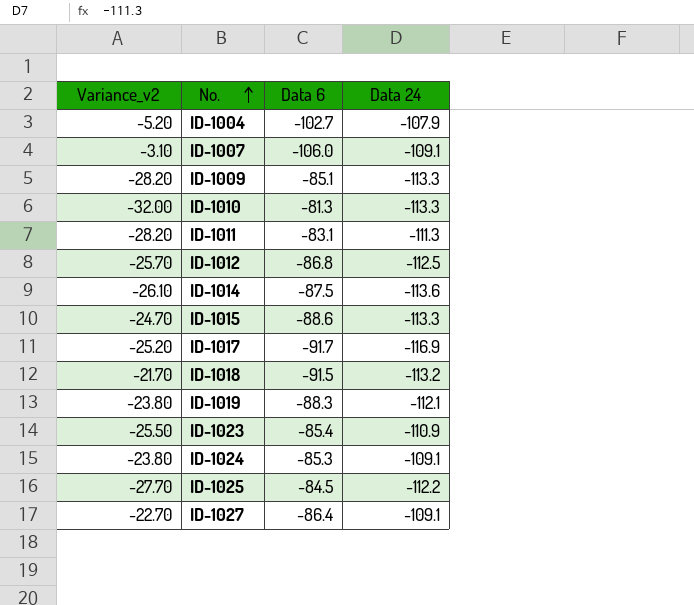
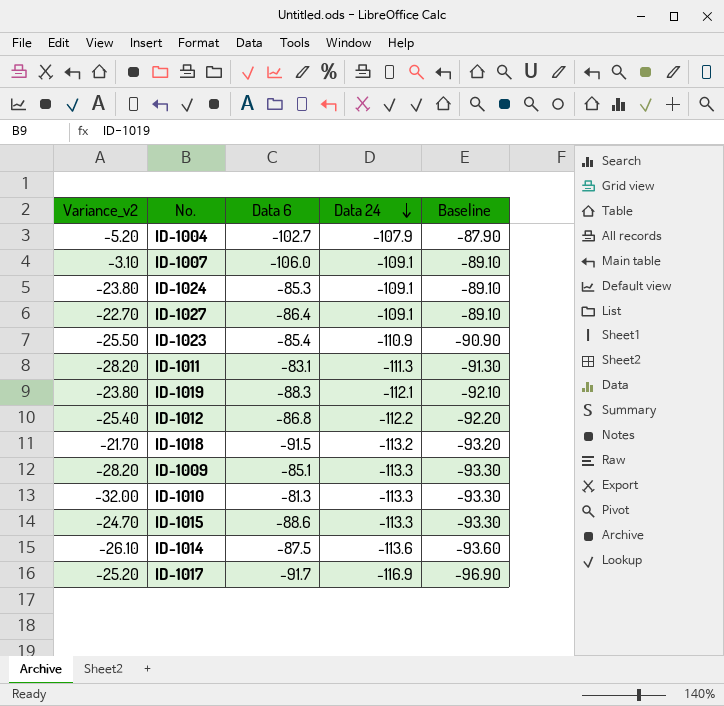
row order: No. ascending -> Data 24 descending
column Baseline | formula: none -> [Data 24] + 20
row ID-1025: -27.70 | -84.5 | -112.2 -> none
ID-1012 | Variance_v2: -25.70 -> -25.40
ID-1012 | Data 24: -112.5 -> -112.2

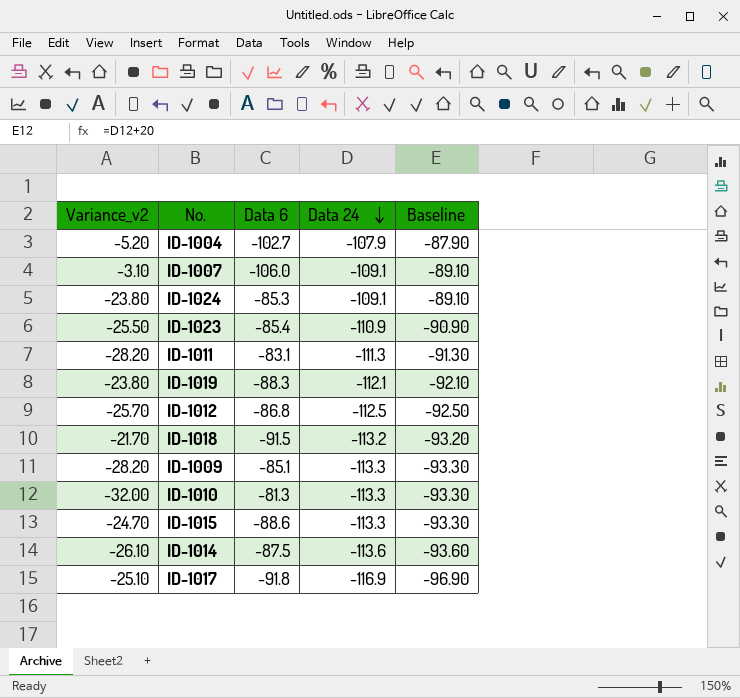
row ID-1027: -22.70 | -86.4 | -109.1 | -89.10 -> none
ID-1012 | Variance_v2: -25.40 -> -25.70
ID-1012 | Data 24: -112.2 -> -112.5
ID-1012 | Baseline: -92.20 -> -92.50
ID-1017 | Variance_v2: -25.20 -> -25.10
ID-1017 | Data 6: -91.7 -> -91.8

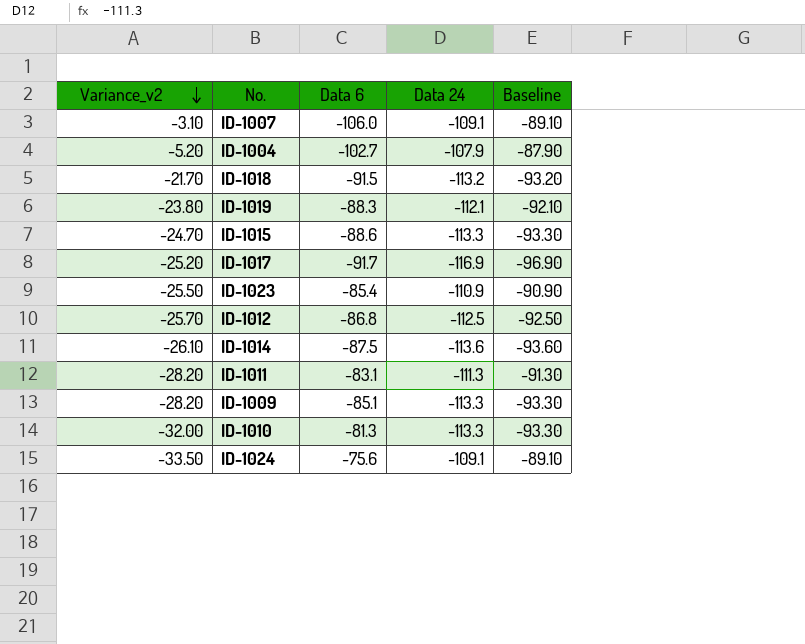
row order: Data 24 descending -> Variance_v2 descending
ID-1017 | Variance_v2: -25.10 -> -25.20
ID-1017 | Data 6: -91.8 -> -91.7
ID-1024 | Variance_v2: -23.80 -> -33.50
ID-1024 | Data 6: -85.3 -> -75.6

